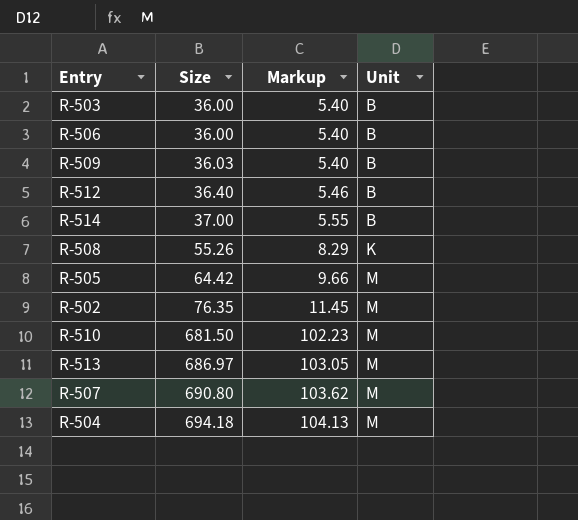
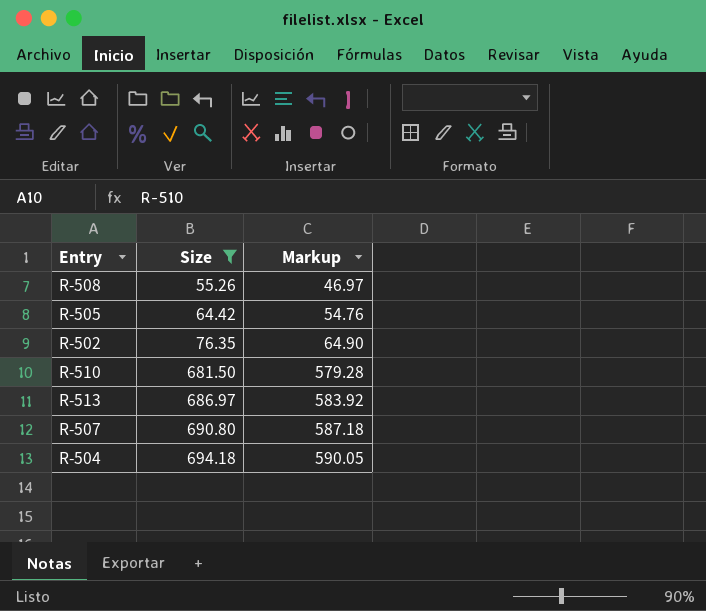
filter: none -> Size >= 55.26
column Unit | position: 4 -> none
column Markup | formula: [Size] * 0.15 -> [Size] * 0.85

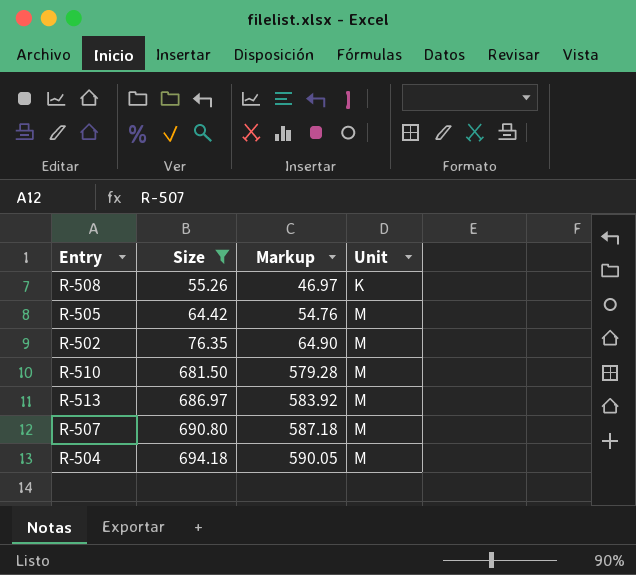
column Unit | position: none -> 4

